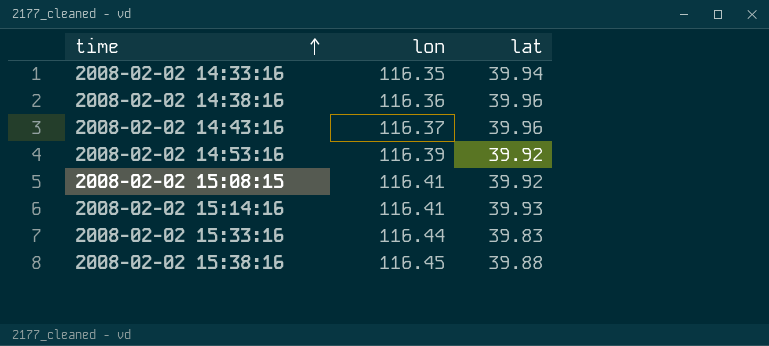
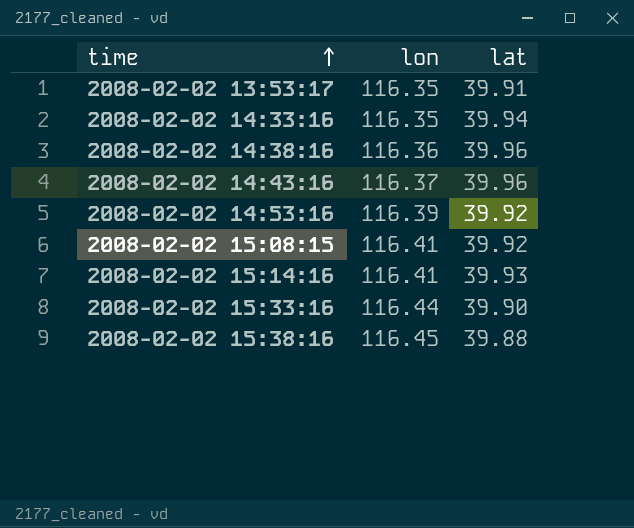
row 2008-02-02 13:53:17: none -> 116.35 | 39.91
2008-02-02 15:33:16 | lat: 39.83 -> 39.90

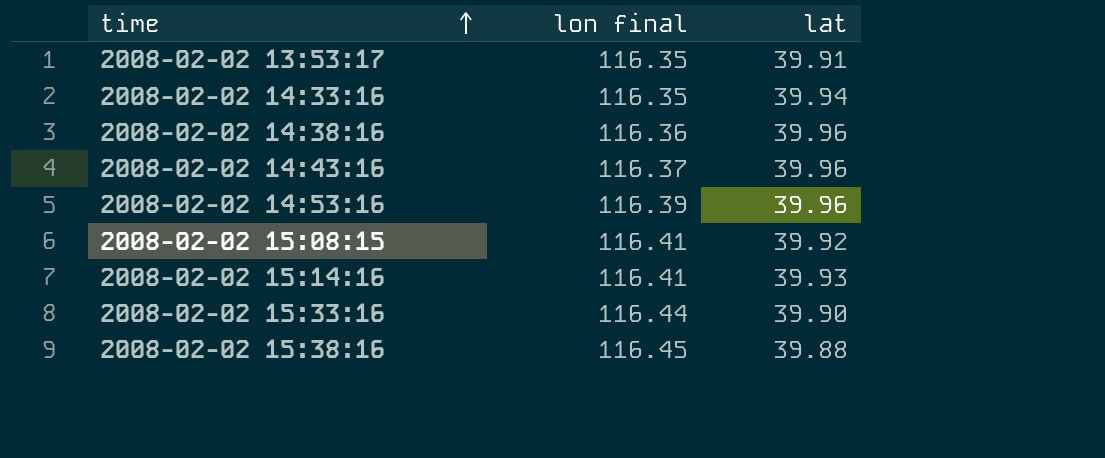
column name: lon -> lon final
2008-02-02 14:53:16 | lat: 39.92 -> 39.96

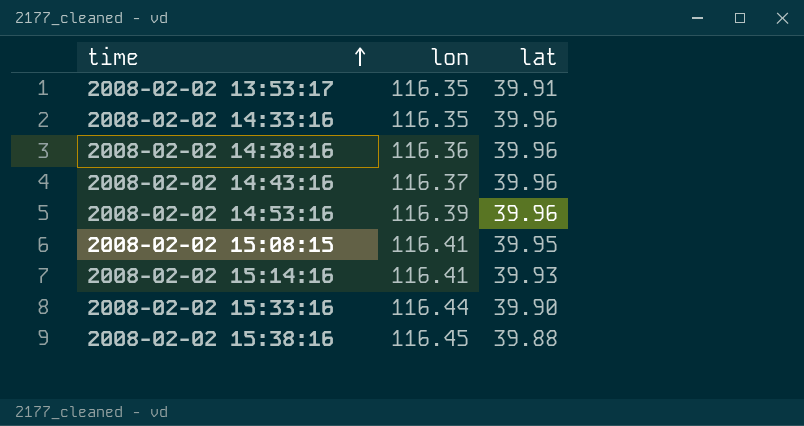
column name: lon final -> lon
2008-02-02 14:33:16 | lat: 39.94 -> 39.96
2008-02-02 15:08:15 | lat: 39.92 -> 39.95

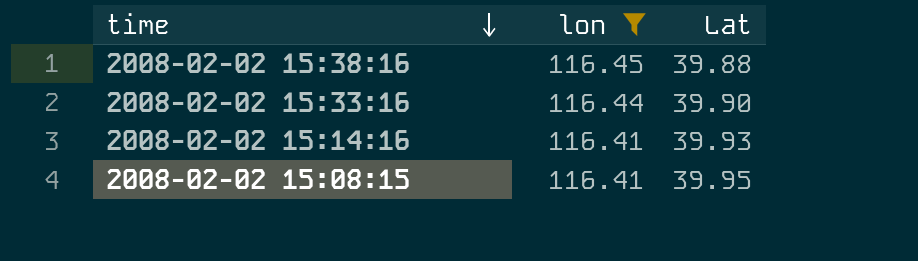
filter: none -> lon >= 116.41
row order: time ascending -> time descending
column name: lat -> Lat

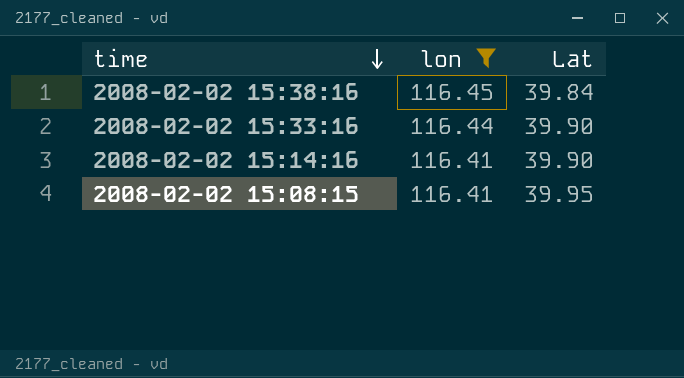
2008-02-02 15:38:16 | Lat: 39.88 -> 39.84
2008-02-02 15:14:16 | Lat: 39.93 -> 39.90

